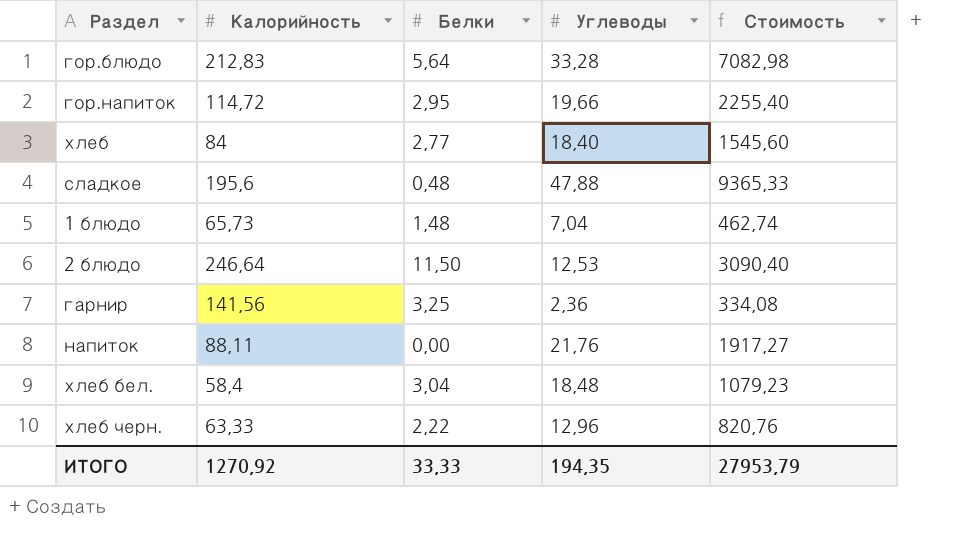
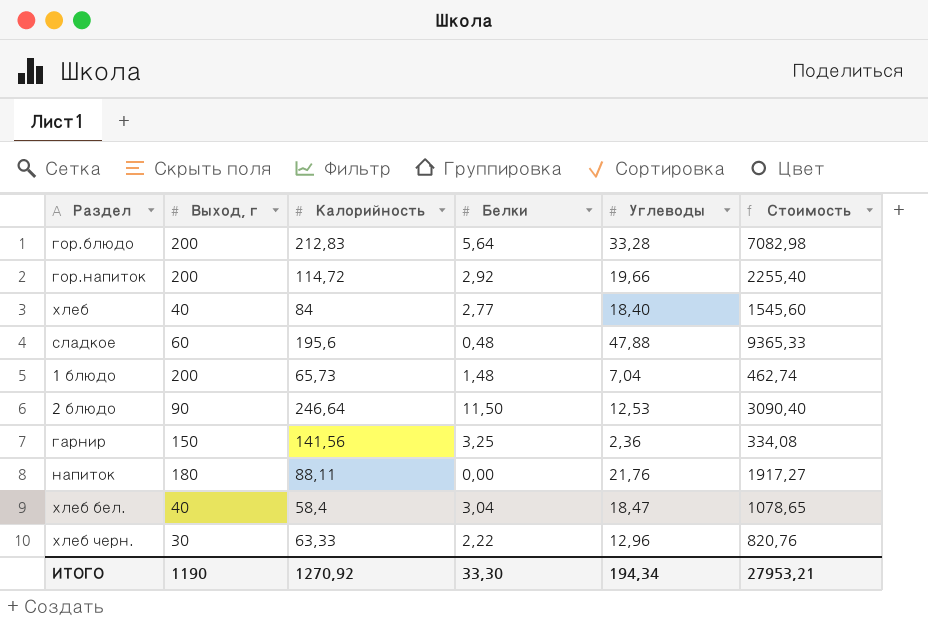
column Выход, г | position: none -> 2
гор.напиток | Белки: 2,95 -> 2,92
хлеб бел. | Углеводы: 18,48 -> 18,47
хлеб бел. | Стоимость: 1079,23 -> 1078,65
ИТОГО | Белки: 33,33 -> 33,30
ИТОГО | Углеводы: 194,35 -> 194,34
ИТОГО | Стоимость: 27953,79 -> 27953,21

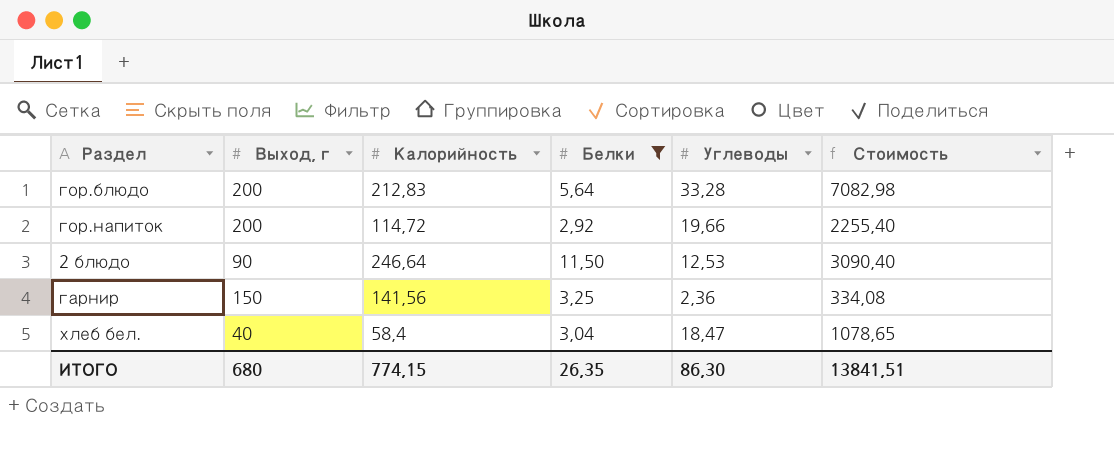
filter: none -> Белки >= 2,92
ИТОГО | Выход, г: 1190 -> 680
ИТОГО | Калорийность: 1270,92 -> 774,15
ИТОГО | Белки: 33,30 -> 26,35
ИТОГО | Углеводы: 194,34 -> 86,30
ИТОГО | Стоимость: 27953,21 -> 13841,51

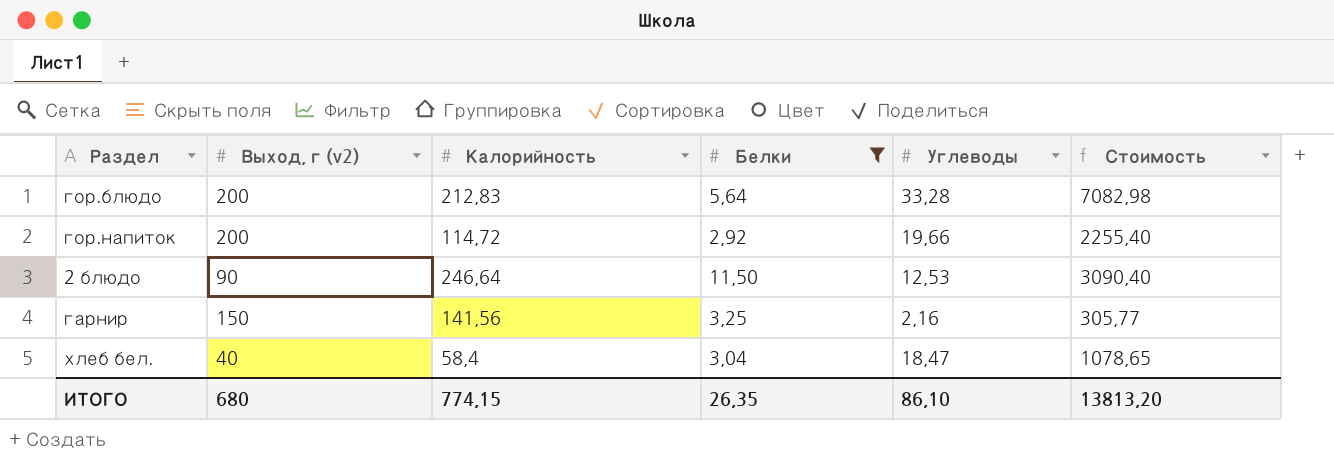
column name: Выход, г -> Выход, г (v2)
гарнир | Углеводы: 2,36 -> 2,16
гарнир | Стоимость: 334,08 -> 305,77
ИТОГО | Углеводы: 86,30 -> 86,10
ИТОГО | Стоимость: 13841,51 -> 13813,20

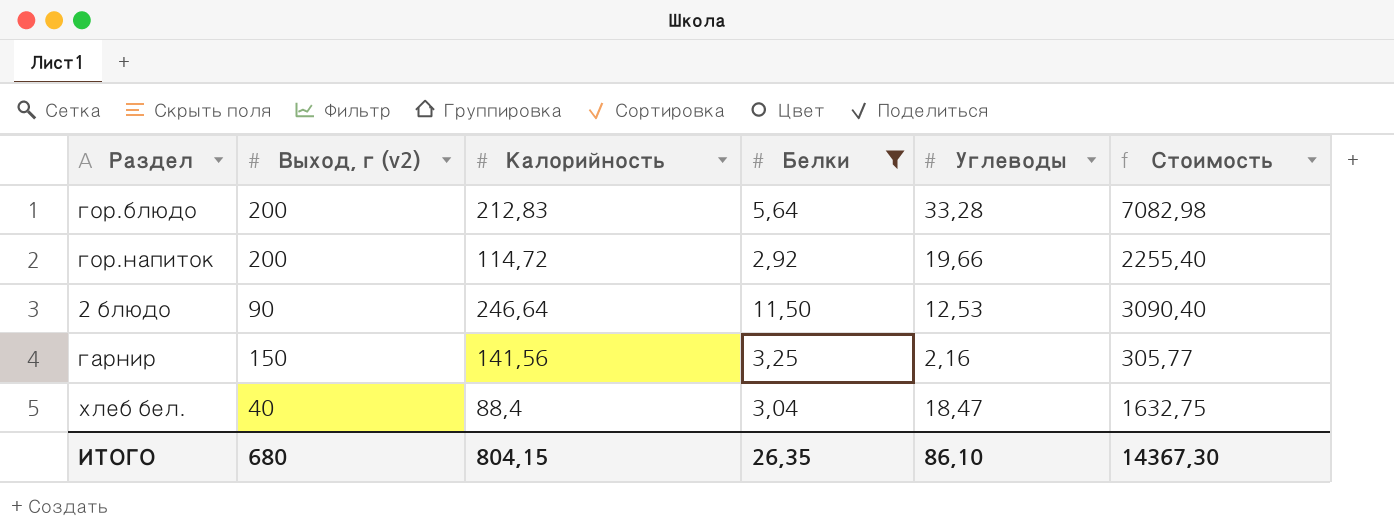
хлеб бел. | Калорийность: 58,4 -> 88,4
хлеб бел. | Стоимость: 1078,65 -> 1632,75
ИТОГО | Калорийность: 774,15 -> 804,15
ИТОГО | Стоимость: 13813,20 -> 14367,30

